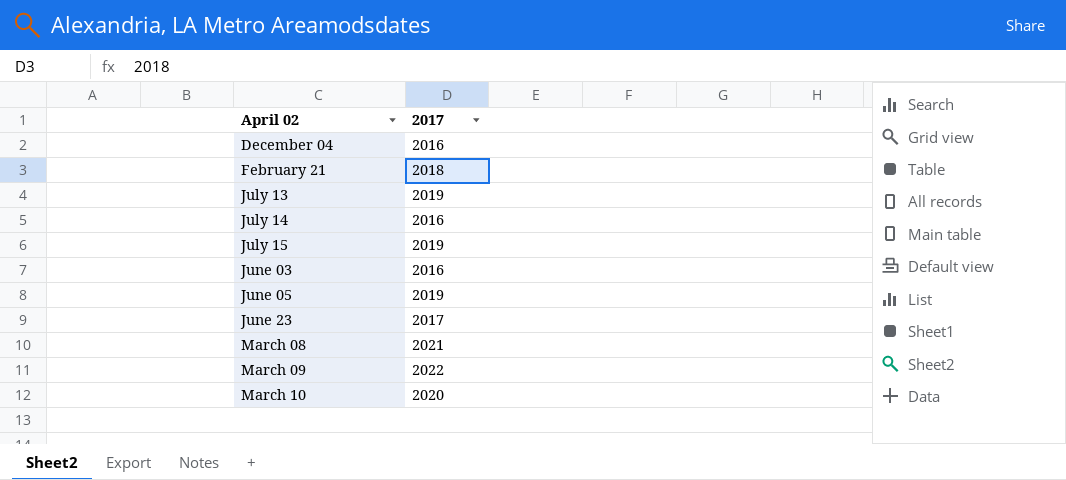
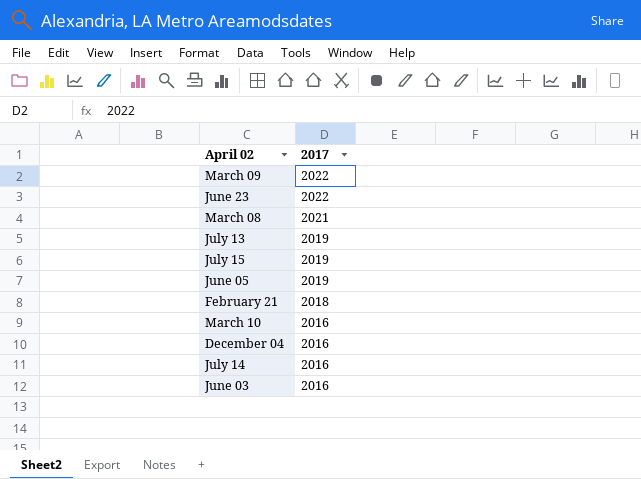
row order: none -> 2017 descending
June 23 | 2017: 2017 -> 2022
March 10 | 2017: 2020 -> 2016

